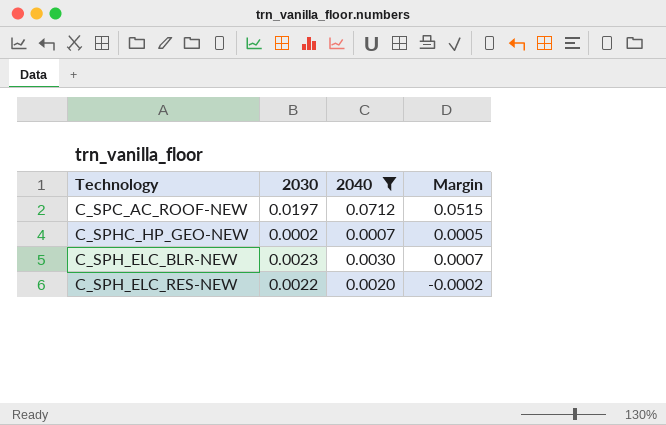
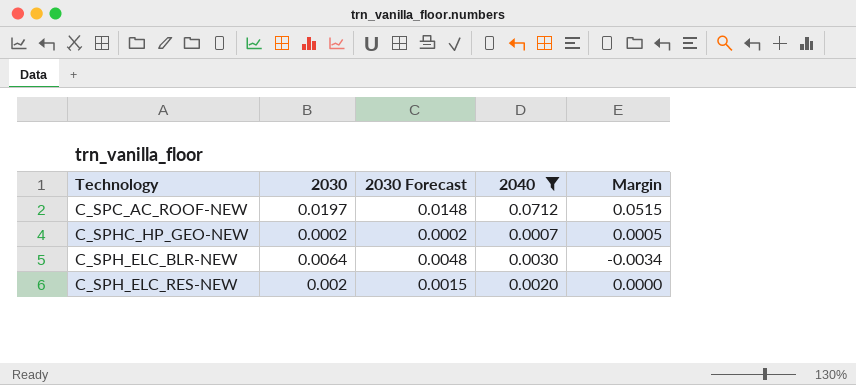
column 2030 Forecast | formula: none -> [2030] * 0.75
C_SPH_ELC_BLR-NEW | 2030: 0.0023 -> 0.0064
C_SPH_ELC_BLR-NEW | Margin: 0.0007 -> -0.0034
C_SPH_ELC_RES-NEW | 2030: 0.0022 -> 0.002
C_SPH_ELC_RES-NEW | Margin: -0.0002 -> 0.0000

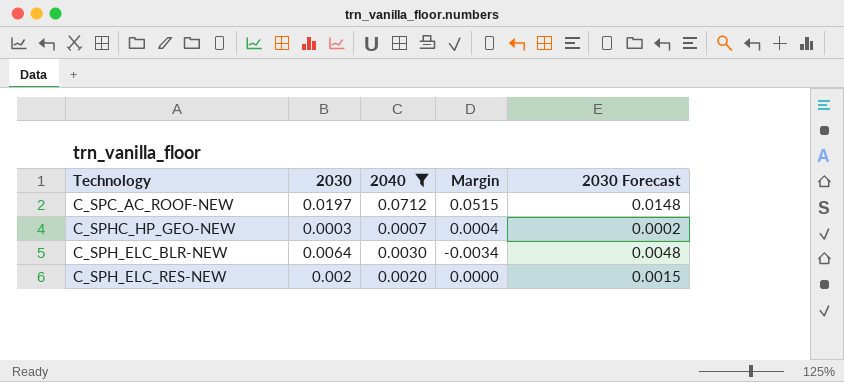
column 2030 Forecast | position: 3 -> 5
C_SPHC_HP_GEO-NEW | 2030: 0.0002 -> 0.0003
C_SPHC_HP_GEO-NEW | Margin: 0.0005 -> 0.0004

